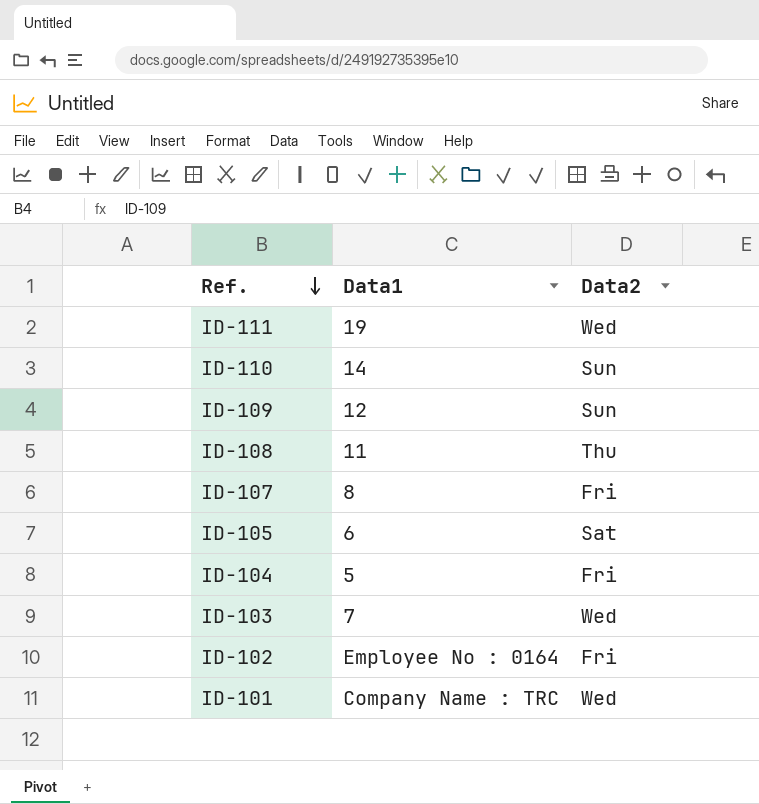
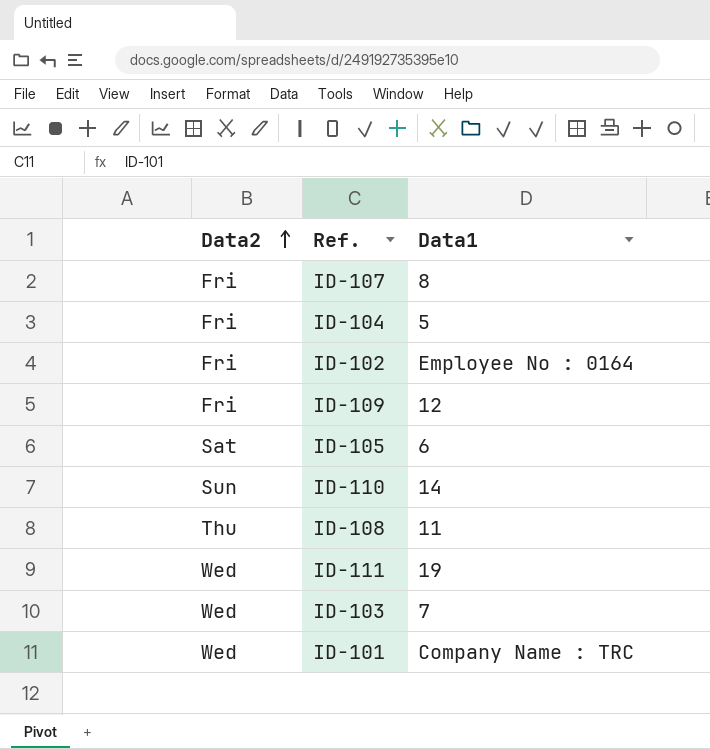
row order: Ref. descending -> Data2 ascending
column Data2 | position: 3 -> 1
ID-109 | Data2: Sun -> Fri

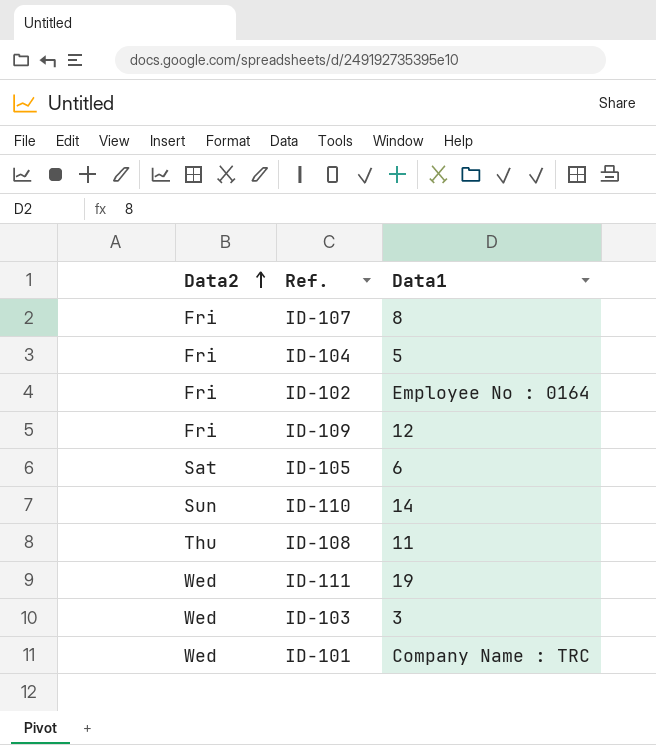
ID-103 | Data1: 7 -> 3

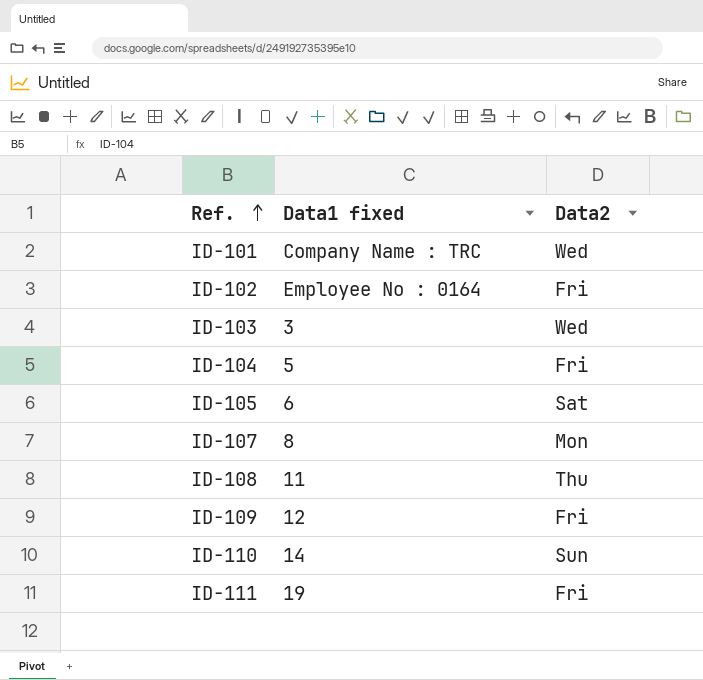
row order: Data2 ascending -> Ref. ascending
column name: Data1 -> Data1 fixed
column Data2 | position: 1 -> 3
ID-107 | Data2: Fri -> Mon
ID-111 | Data2: Wed -> Fri

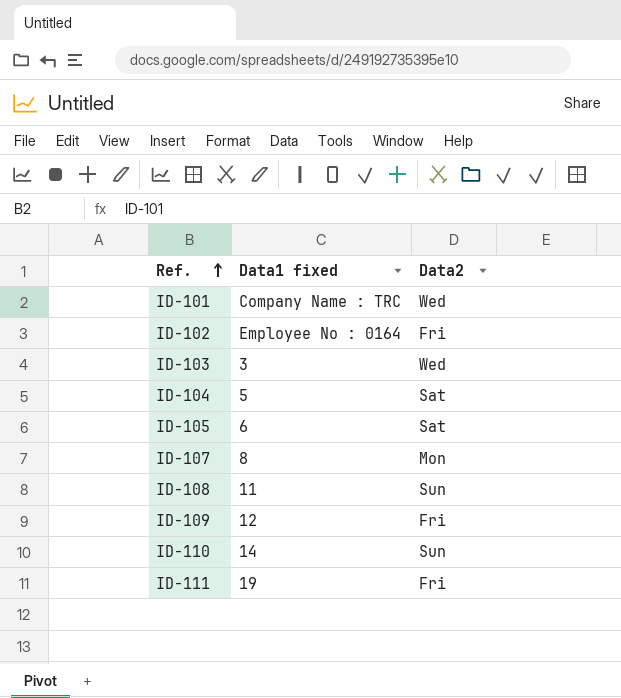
ID-104 | Data2: Fri -> Sat
ID-108 | Data2: Thu -> Sun

